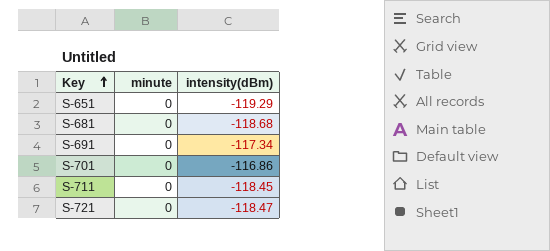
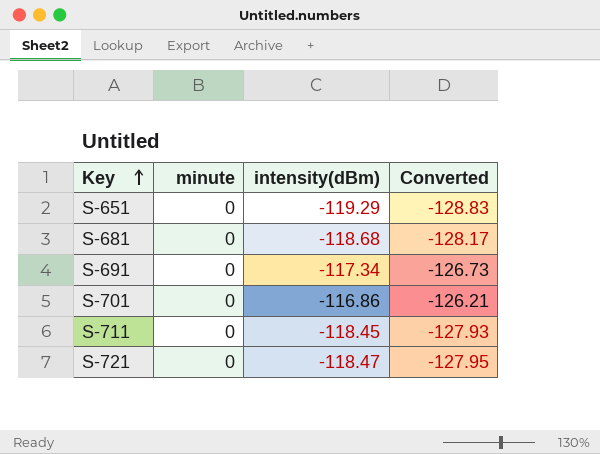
column Converted | formula: none -> [intensity(dBm)] * 1.08

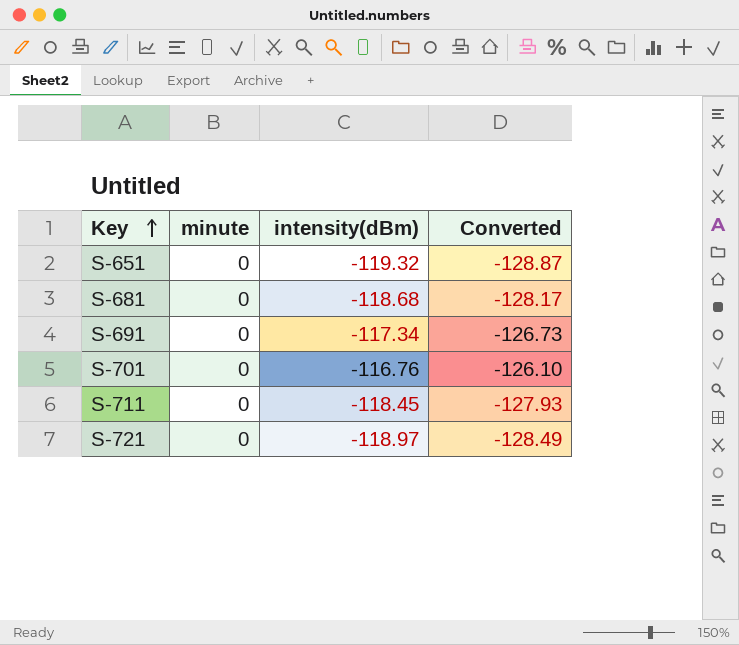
S-651 | intensity(dBm): -119.29 -> -119.32
S-651 | Converted: -128.83 -> -128.87
S-701 | intensity(dBm): -116.86 -> -116.76
S-701 | Converted: -126.21 -> -126.10
S-721 | intensity(dBm): -118.47 -> -118.97
S-721 | Converted: -127.95 -> -128.49

